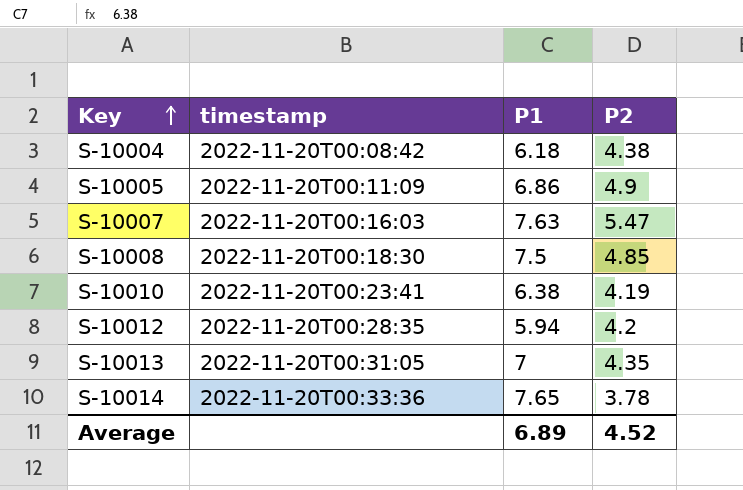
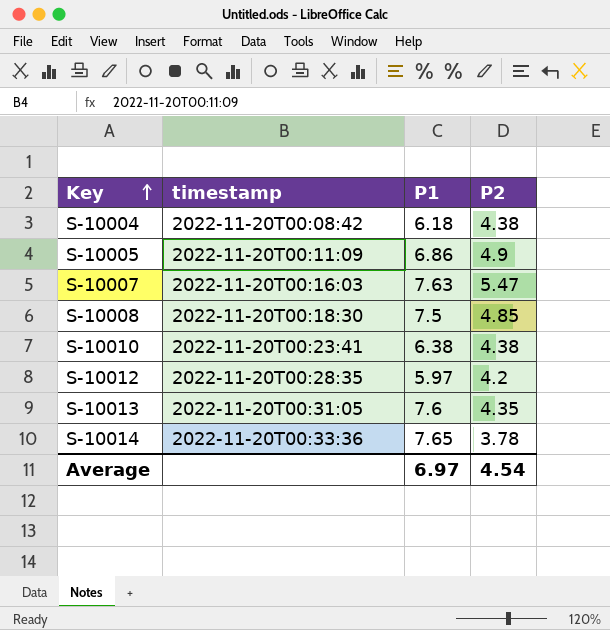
S-10010 | P2: 4.19 -> 4.38
S-10012 | P1: 5.94 -> 5.97
S-10013 | P1: 7 -> 7.6
Average | P1: 6.89 -> 6.97
Average | P2: 4.52 -> 4.54

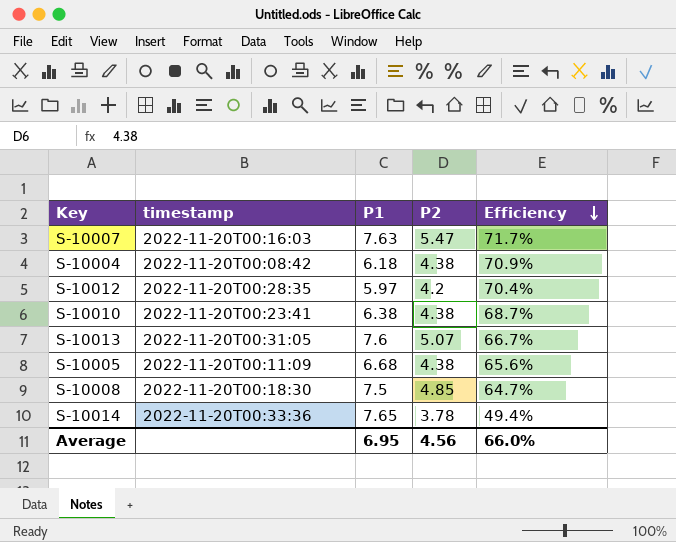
row order: Key ascending -> Efficiency descending
column Efficiency | formula: none -> [P2] / [P1]
S-10013 | P2: 4.35 -> 5.07
S-10005 | P1: 6.86 -> 6.68
S-10005 | P2: 4.9 -> 4.38
Average | P1: 6.97 -> 6.95
Average | P2: 4.54 -> 4.56

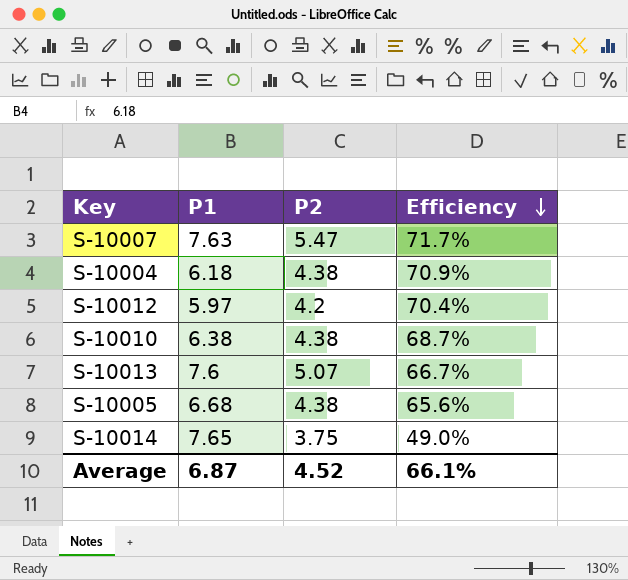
column timestamp | position: 2 -> none
row S-10008: 2022-11-20T00:18:30 | 7.5 | 4.85 | 64.7% -> none
S-10014 | P2: 3.78 -> 3.75
S-10014 | Efficiency: 49.4% -> 49.0%
Average | P1: 6.95 -> 6.87
Average | P2: 4.56 -> 4.52
Average | Efficiency: 66.0% -> 66.1%

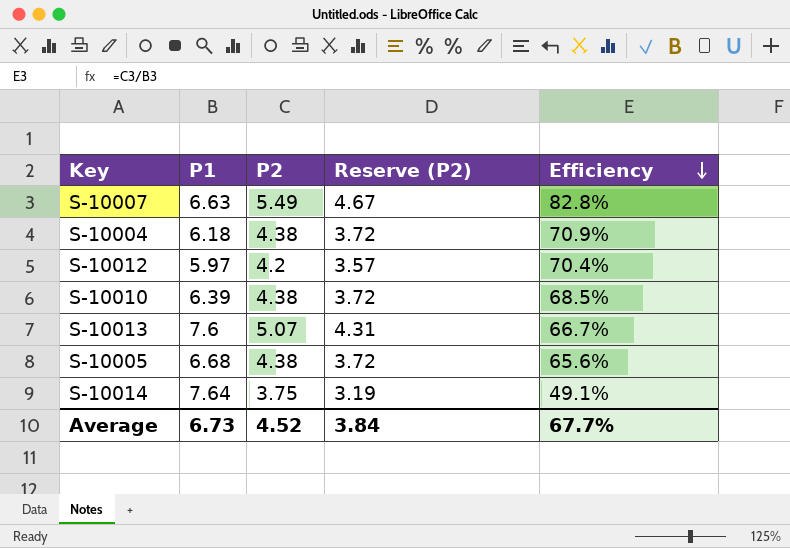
column Reserve (P2) | formula: none -> [P2] * 0.85
S-10007 | P1: 7.63 -> 6.63
S-10007 | P2: 5.47 -> 5.49
S-10007 | Efficiency: 71.7% -> 82.8%
S-10010 | P1: 6.38 -> 6.39
S-10010 | Efficiency: 68.7% -> 68.5%
S-10014 | P1: 7.65 -> 7.64
S-10014 | Efficiency: 49.0% -> 49.1%
Average | P1: 6.87 -> 6.73
Average | Efficiency: 66.1% -> 67.7%

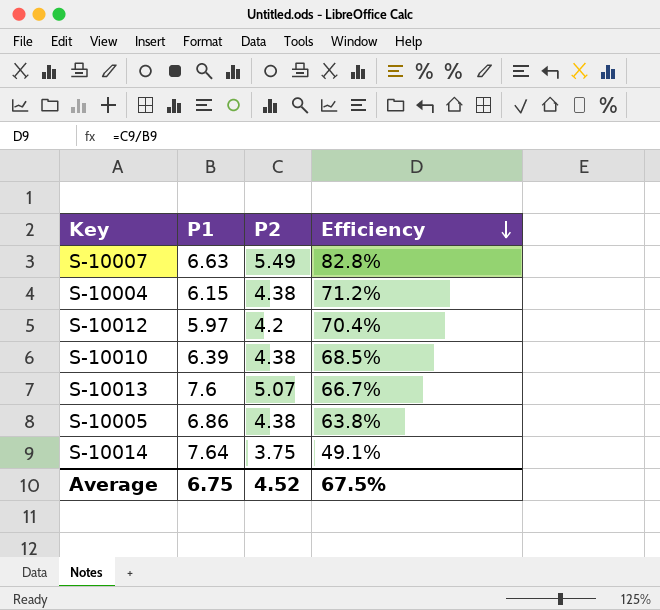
column Reserve (P2) | formula: [P2] * 0.85 -> none
S-10004 | P1: 6.18 -> 6.15
S-10004 | Efficiency: 70.9% -> 71.2%
S-10005 | P1: 6.68 -> 6.86
S-10005 | Efficiency: 65.6% -> 63.8%
Average | P1: 6.73 -> 6.75
Average | Efficiency: 67.7% -> 67.5%

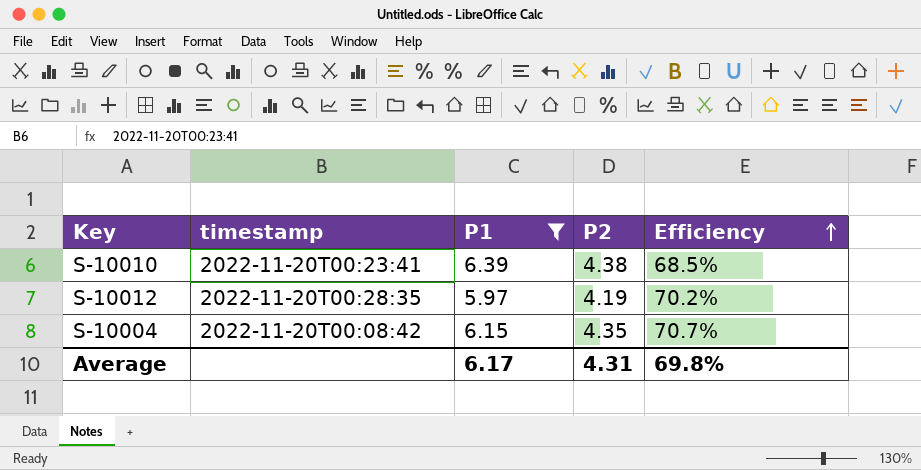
filter: none -> P1 <= 6.39
row order: Efficiency descending -> Efficiency ascending
column timestamp | position: none -> 2
S-10012 | P2: 4.2 -> 4.19
S-10012 | Efficiency: 70.4% -> 70.2%
S-10004 | P2: 4.38 -> 4.35
S-10004 | Efficiency: 71.2% -> 70.7%
Average | P1: 6.75 -> 6.17
Average | P2: 4.52 -> 4.31
Average | Efficiency: 67.5% -> 69.8%

